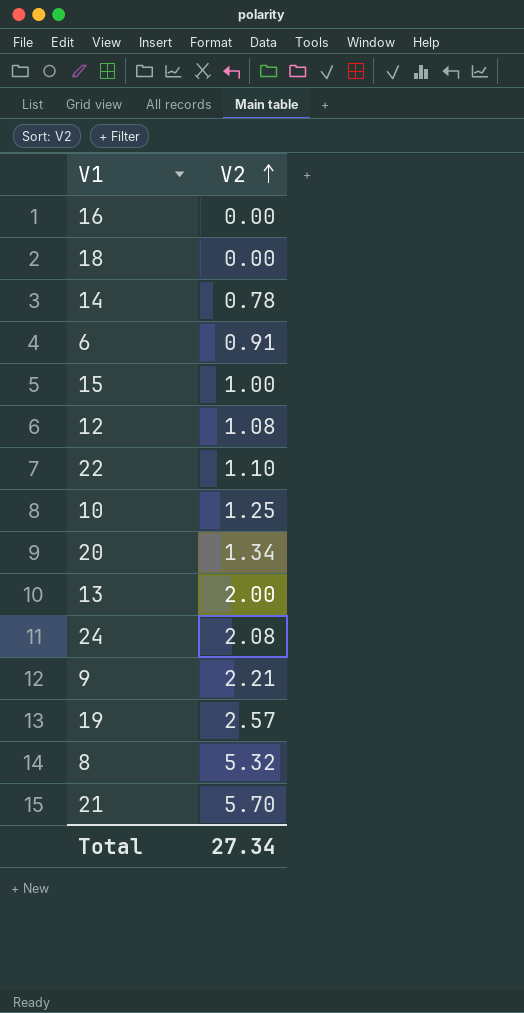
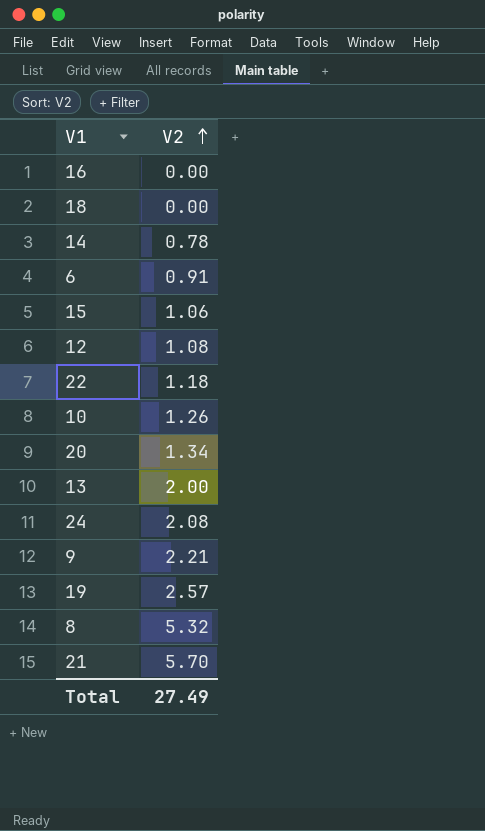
15 | V2: 1.00 -> 1.06
22 | V2: 1.10 -> 1.18
10 | V2: 1.25 -> 1.26
Total | V2: 27.34 -> 27.49

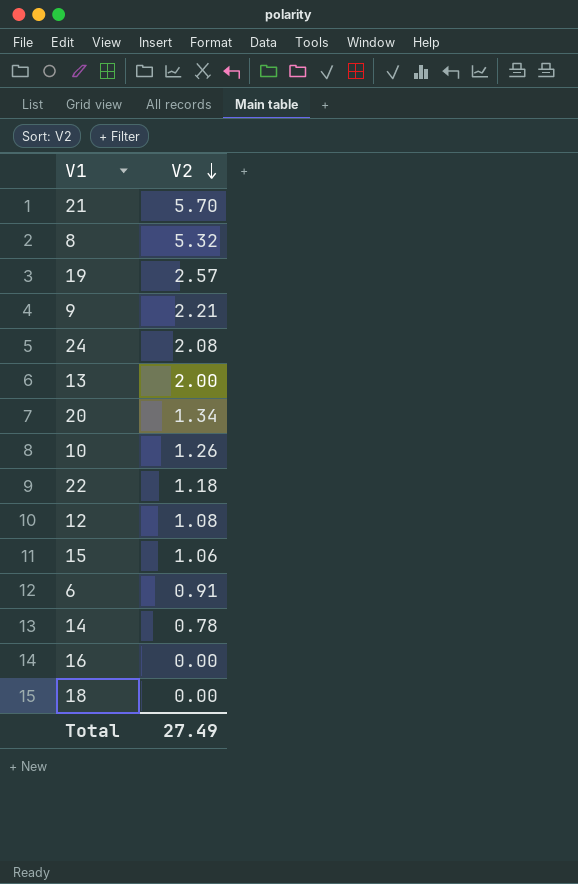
row order: V2 ascending -> V2 descending

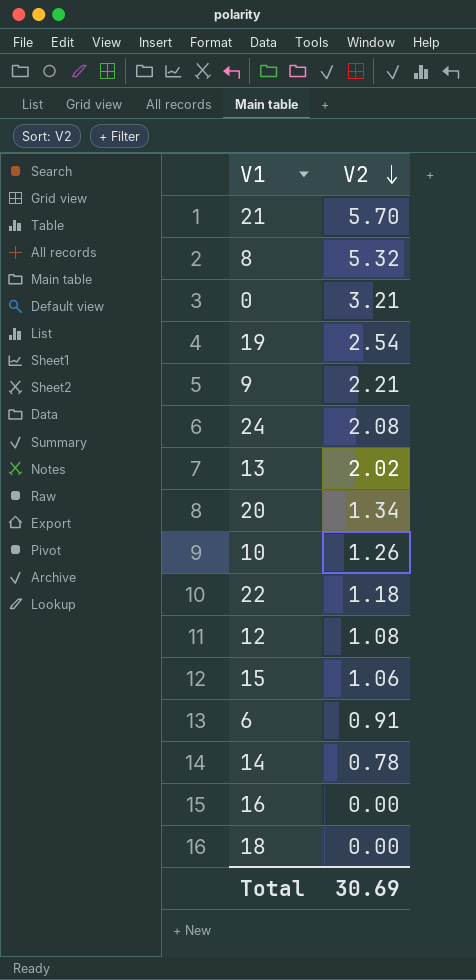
row 0: none -> 3.21
19 | V2: 2.57 -> 2.54
13 | V2: 2.00 -> 2.02
Total | V2: 27.49 -> 30.69

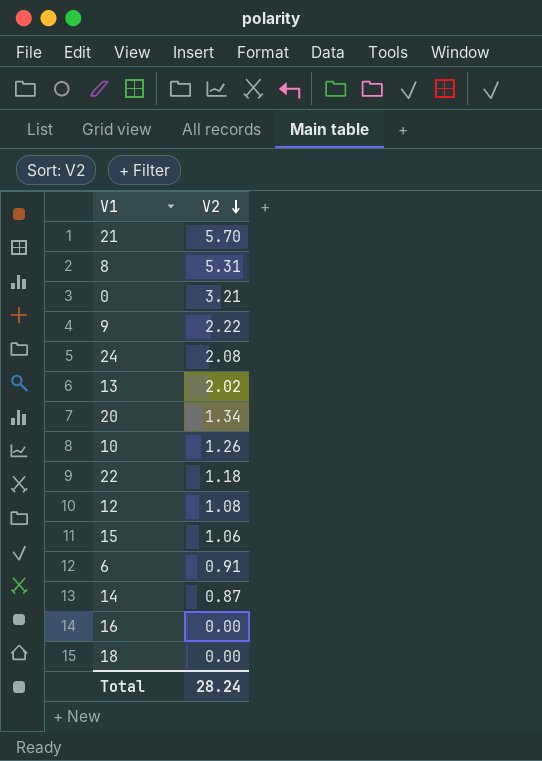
row 19: 2.54 -> none
8 | V2: 5.32 -> 5.31
9 | V2: 2.21 -> 2.22
14 | V2: 0.78 -> 0.87
Total | V2: 30.69 -> 28.24

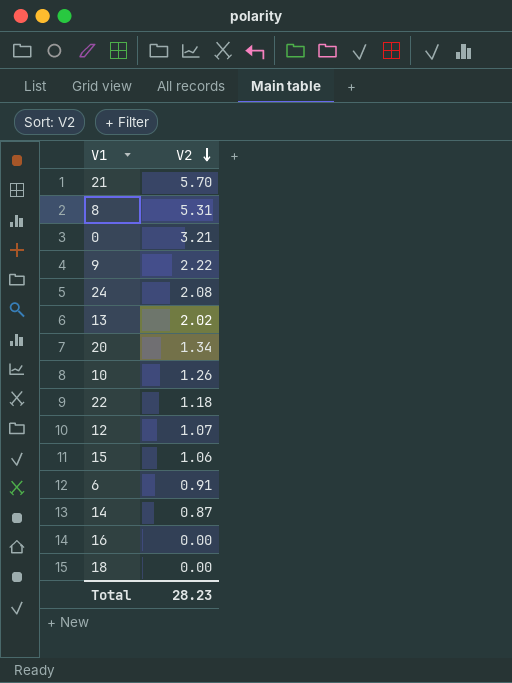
12 | V2: 1.08 -> 1.07
Total | V2: 28.24 -> 28.23

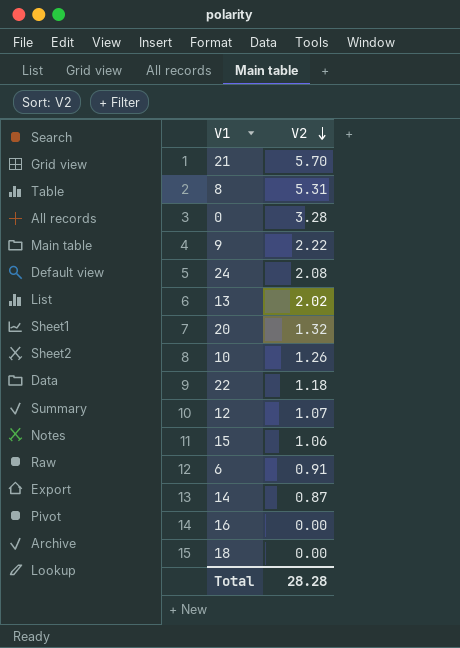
0 | V2: 3.21 -> 3.28
20 | V2: 1.34 -> 1.32
Total | V2: 28.23 -> 28.28

